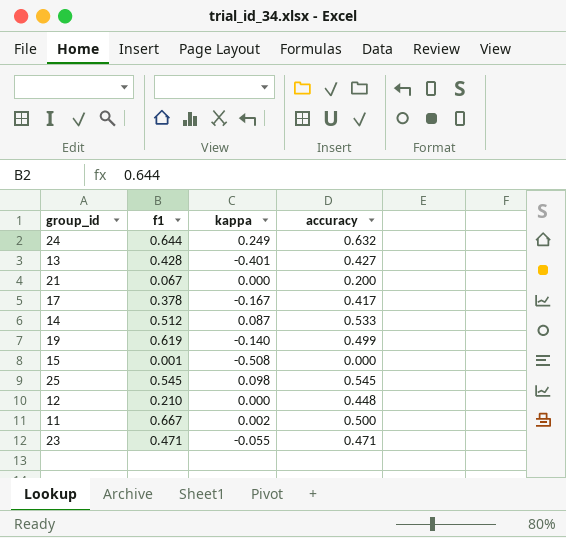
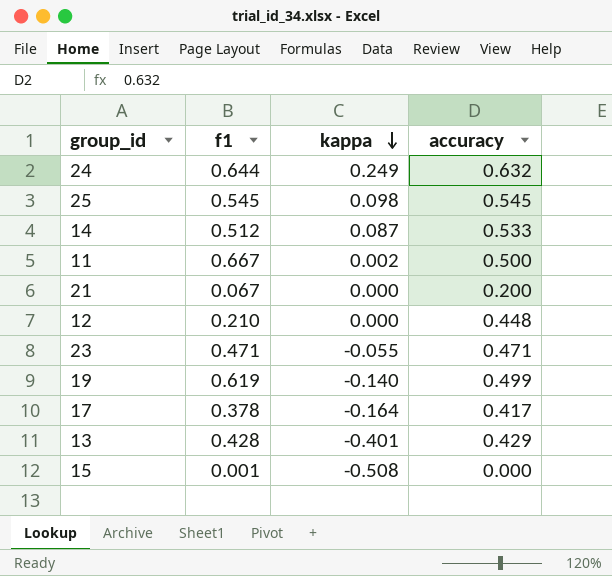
row order: none -> kappa descending
17 | kappa: -0.167 -> -0.164
13 | accuracy: 0.427 -> 0.429

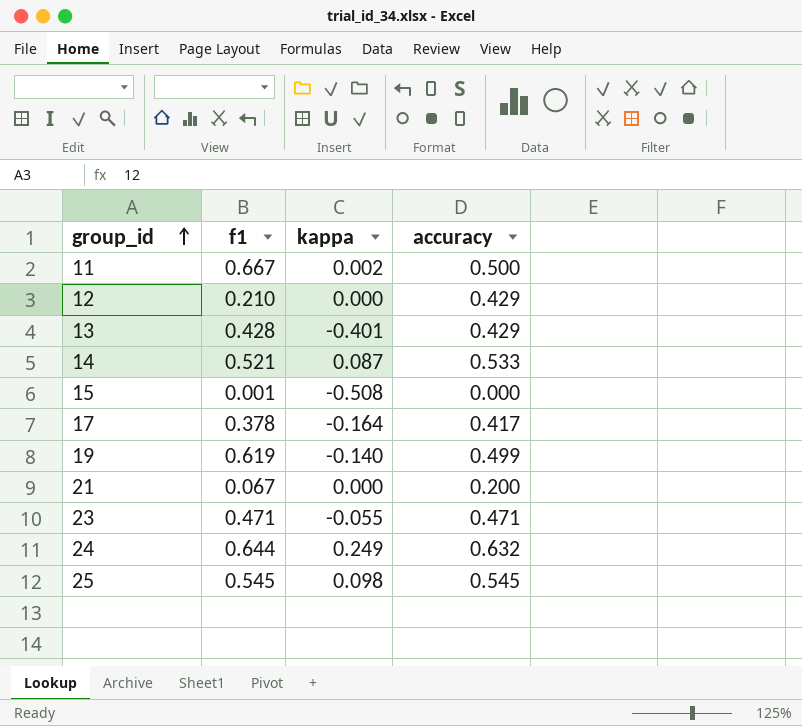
row order: kappa descending -> group_id ascending
12 | accuracy: 0.448 -> 0.429
14 | f1: 0.512 -> 0.521

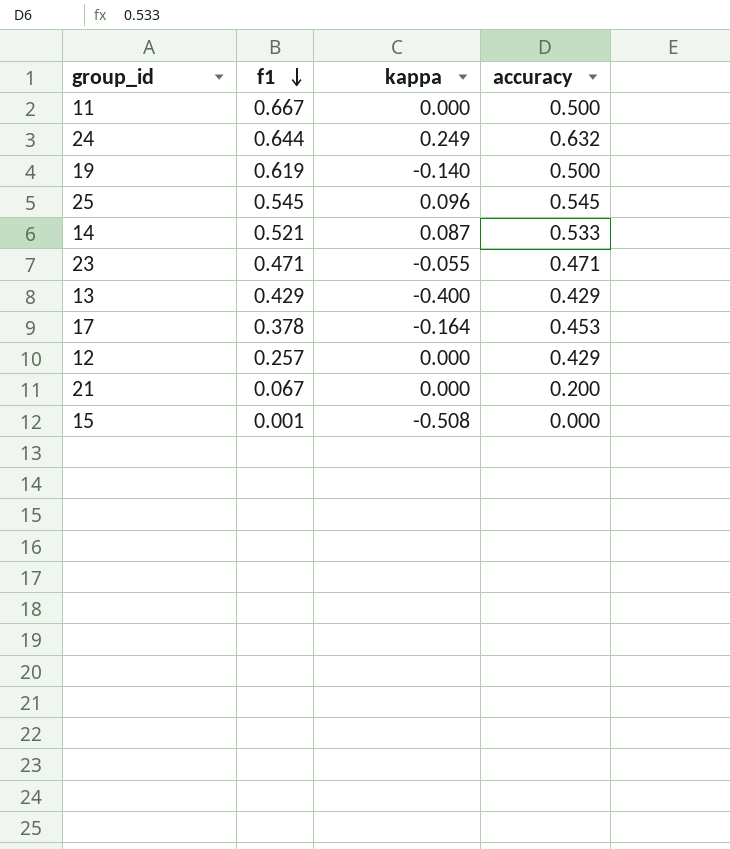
row order: group_id ascending -> f1 descending
11 | kappa: 0.002 -> 0.000
19 | accuracy: 0.499 -> 0.500
25 | kappa: 0.098 -> 0.096
13 | f1: 0.428 -> 0.429
13 | kappa: -0.401 -> -0.400
17 | accuracy: 0.417 -> 0.453
12 | f1: 0.210 -> 0.257

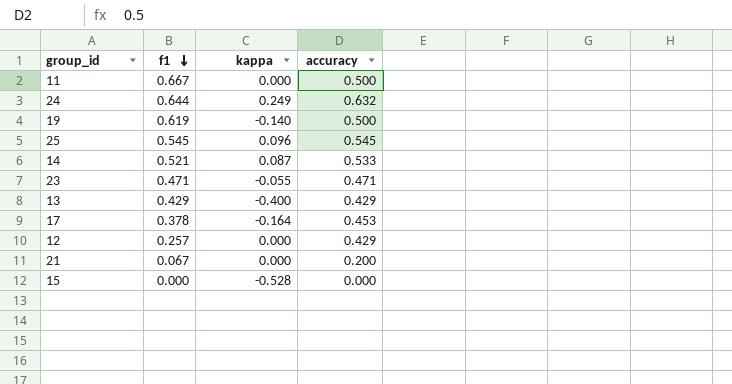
15 | f1: 0.001 -> 0.000
15 | kappa: -0.508 -> -0.528

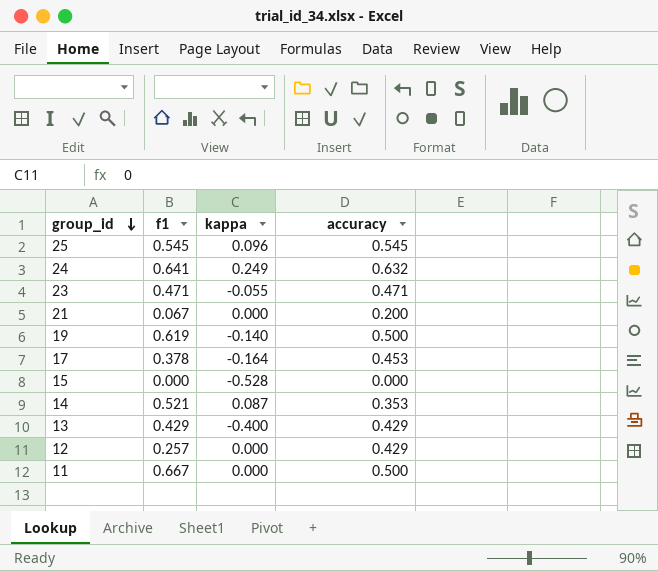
row order: f1 descending -> group_id descending
24 | f1: 0.644 -> 0.641
14 | accuracy: 0.533 -> 0.353

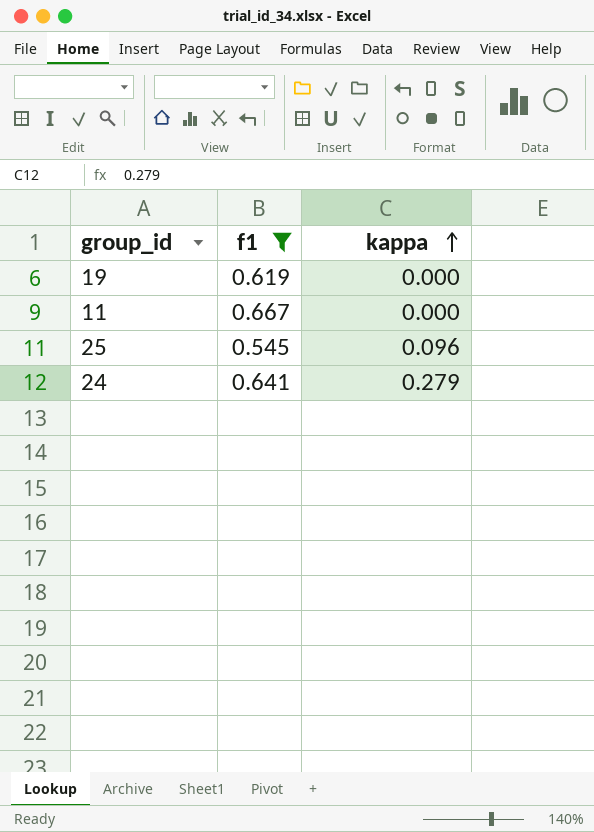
filter: none -> f1 >= 0.545
row order: group_id descending -> kappa ascending
column accuracy | position: 4 -> none
19 | kappa: -0.140 -> 0.000
24 | kappa: 0.249 -> 0.279

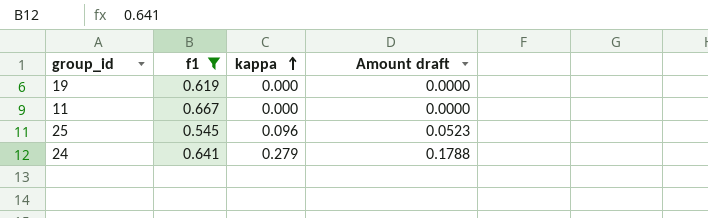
column Amount draft | formula: none -> [f1] * [kappa]

